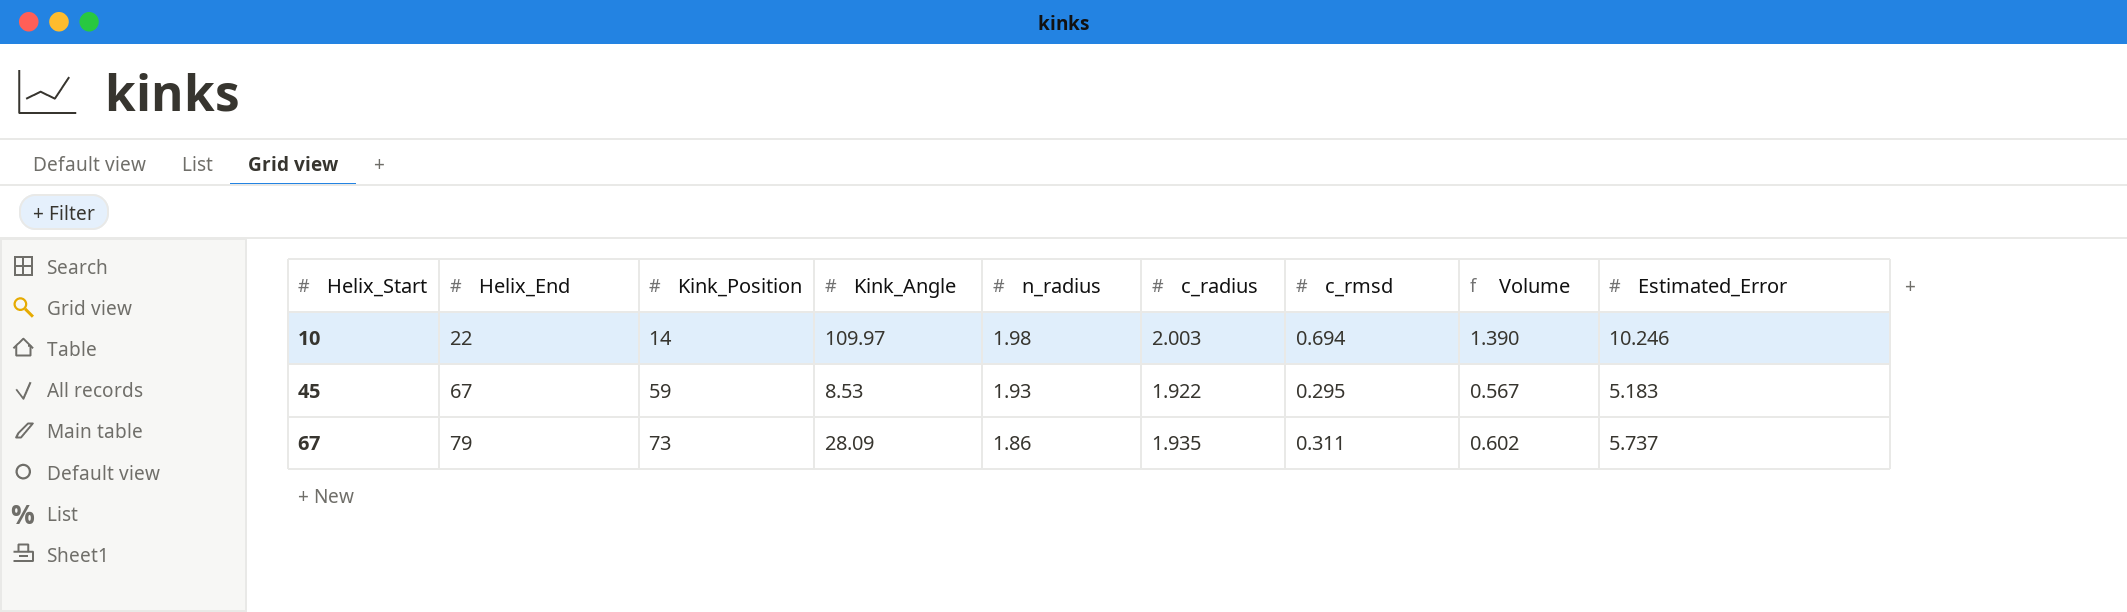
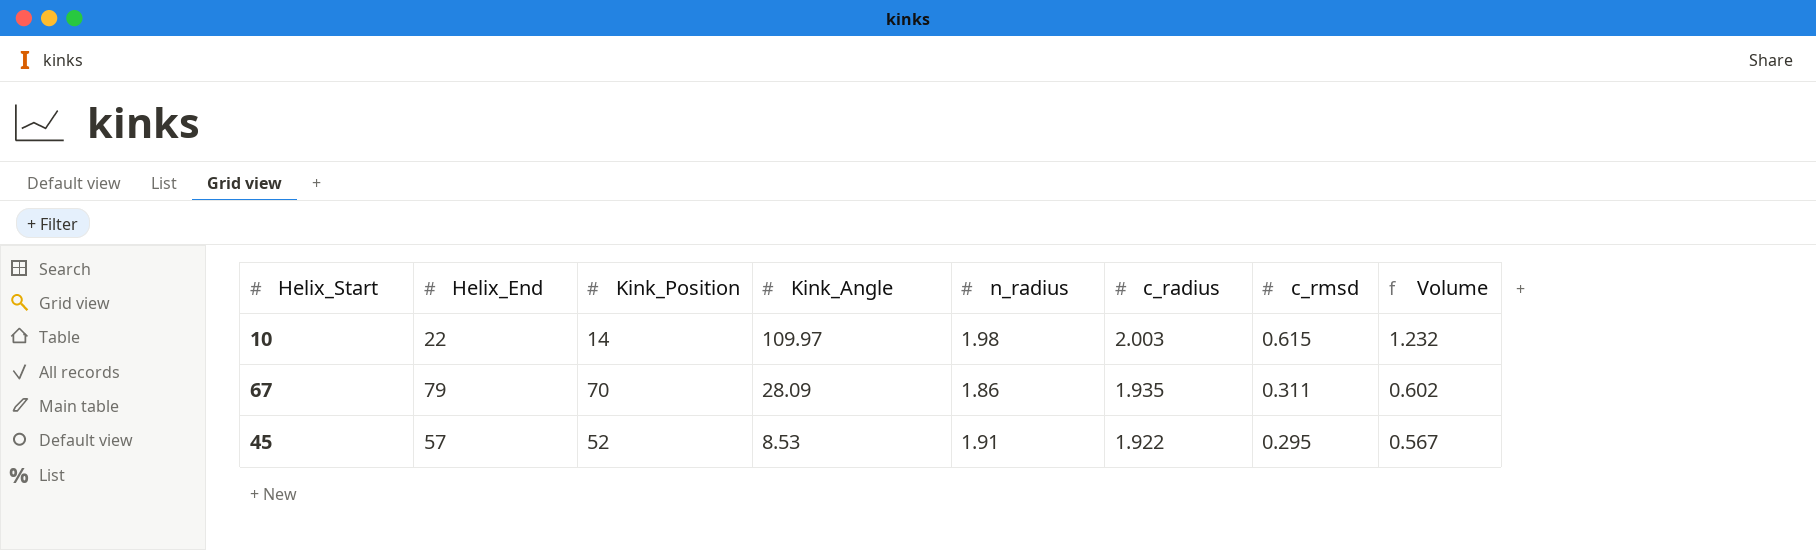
row order: Helix_Start ascending -> Kink_Angle descending
column Estimated_Error | position: 9 -> none
10 | c_rmsd: 0.694 -> 0.615
10 | Volume: 1.390 -> 1.232
67 | Kink_Position: 73 -> 70
45 | Helix_End: 67 -> 57
45 | Kink_Position: 59 -> 52
45 | n_radius: 1.93 -> 1.91

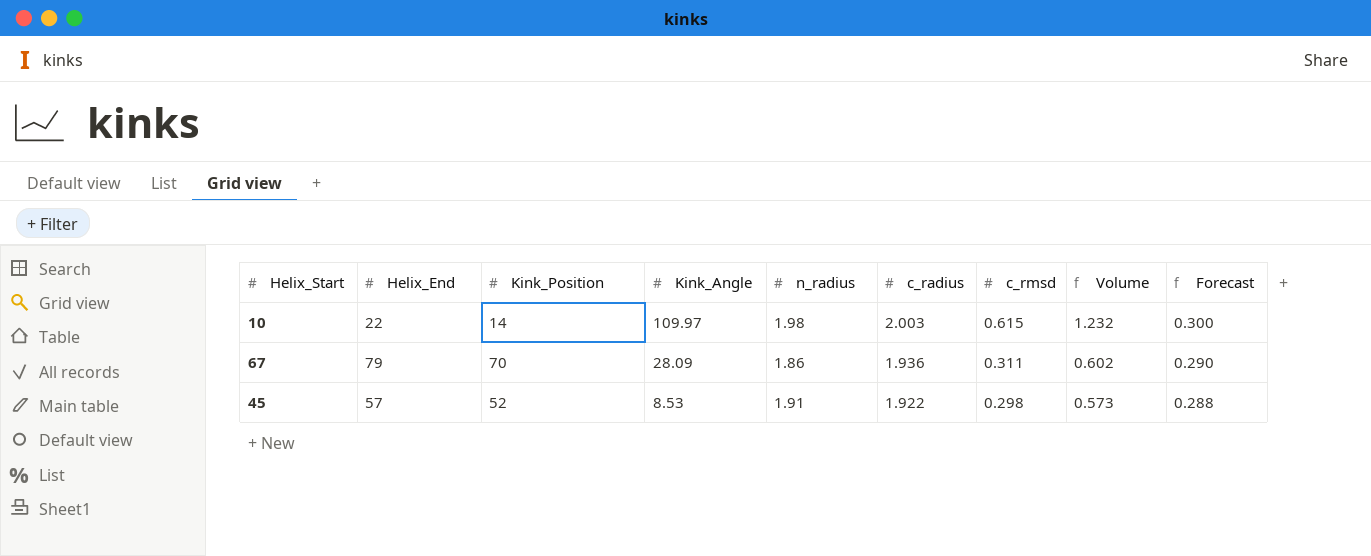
column Forecast | formula: none -> [c_radius] * 0.15
67 | c_radius: 1.935 -> 1.936
45 | c_rmsd: 0.295 -> 0.298
45 | Volume: 0.567 -> 0.573

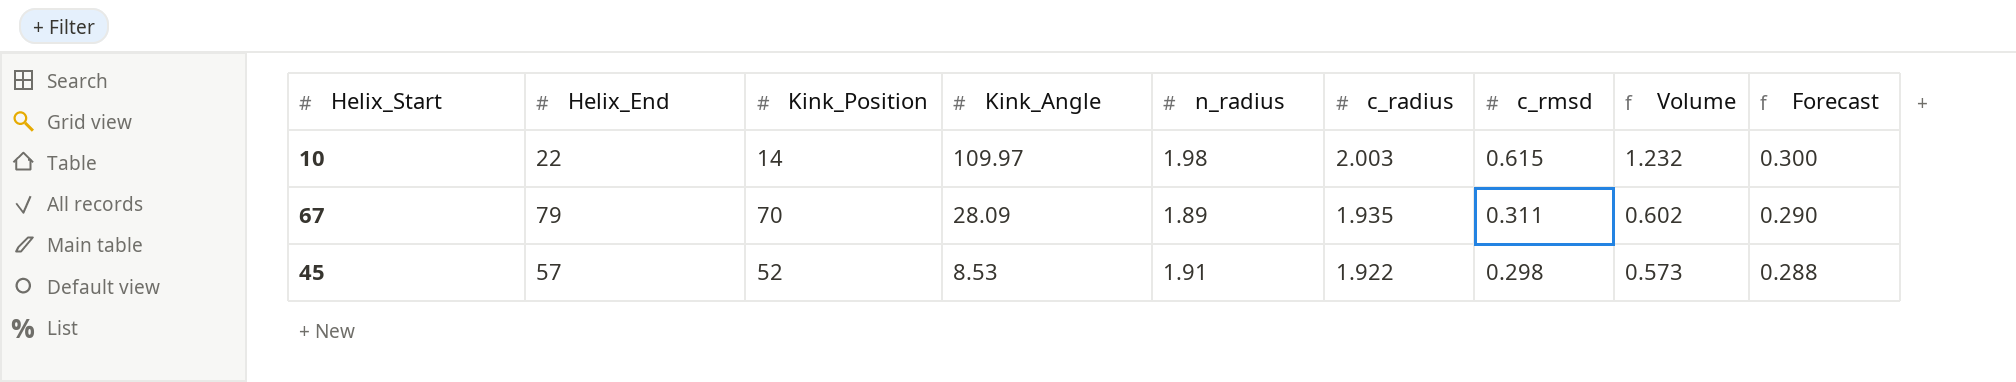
67 | n_radius: 1.86 -> 1.89
67 | c_radius: 1.936 -> 1.935

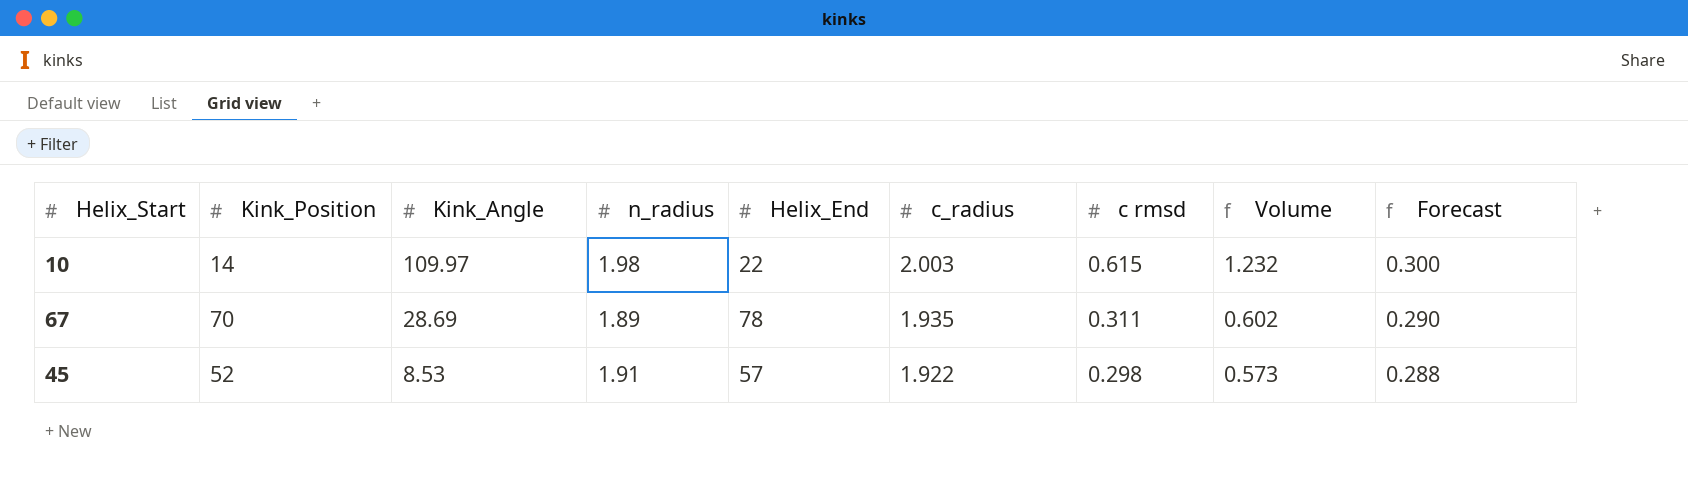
column Helix_End | position: 2 -> 5
column name: c_rmsd -> c rmsd
67 | Kink_Angle: 28.09 -> 28.69
67 | Helix_End: 79 -> 78

